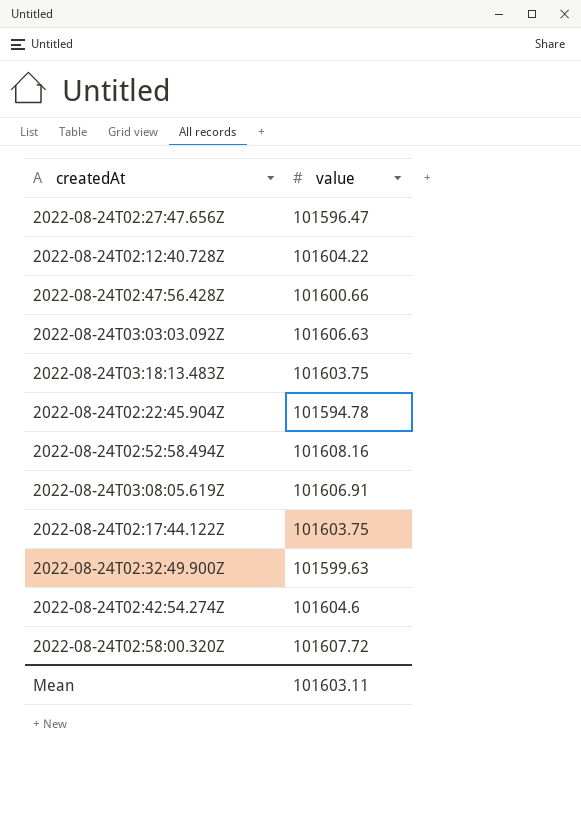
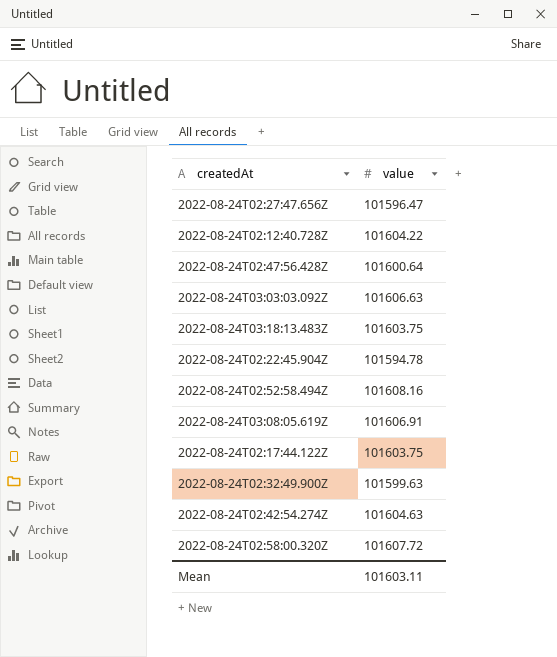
2022-08-24T02:47:56.428Z | value: 101600.66 -> 101600.64
2022-08-24T02:42:54.274Z | value: 101604.6 -> 101604.63

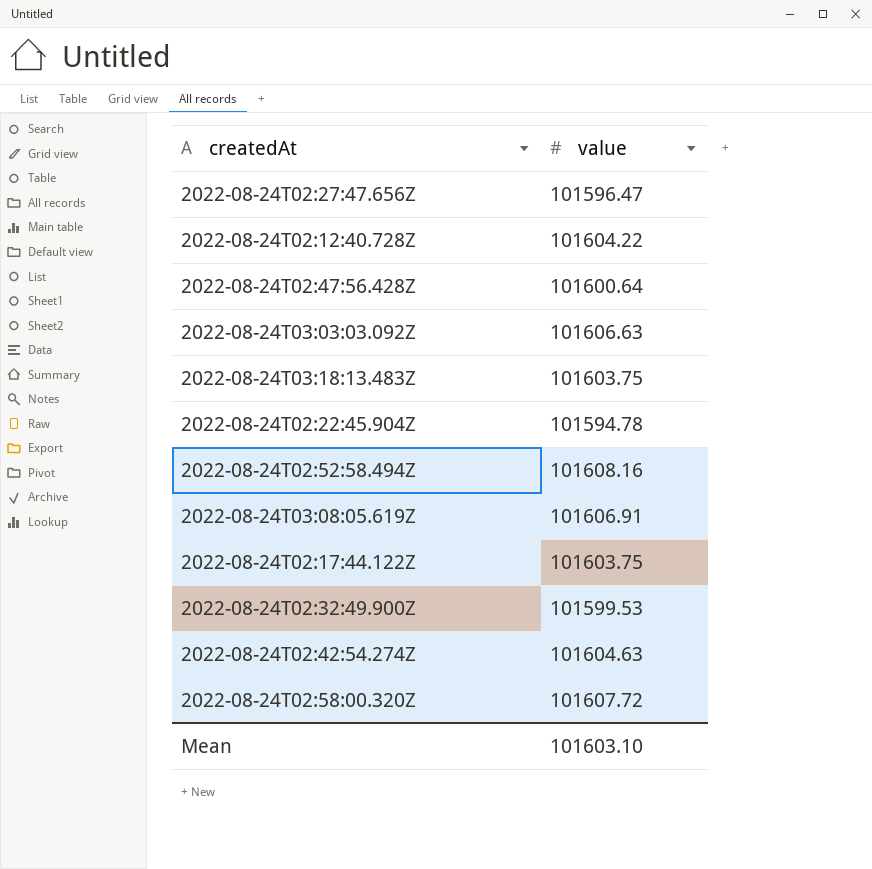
2022-08-24T02:32:49.900Z | value: 101599.63 -> 101599.53
Mean | value: 101603.11 -> 101603.10

